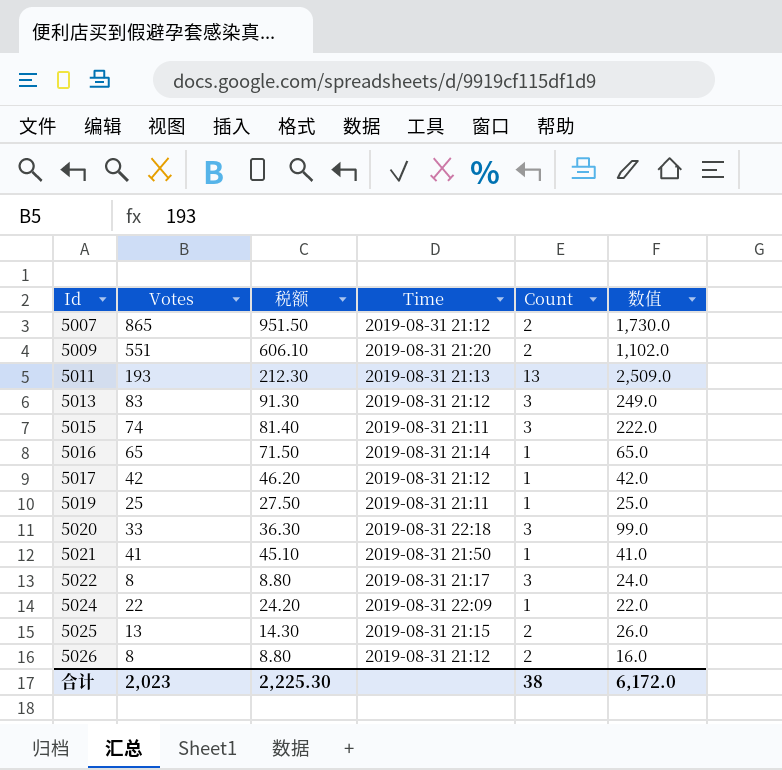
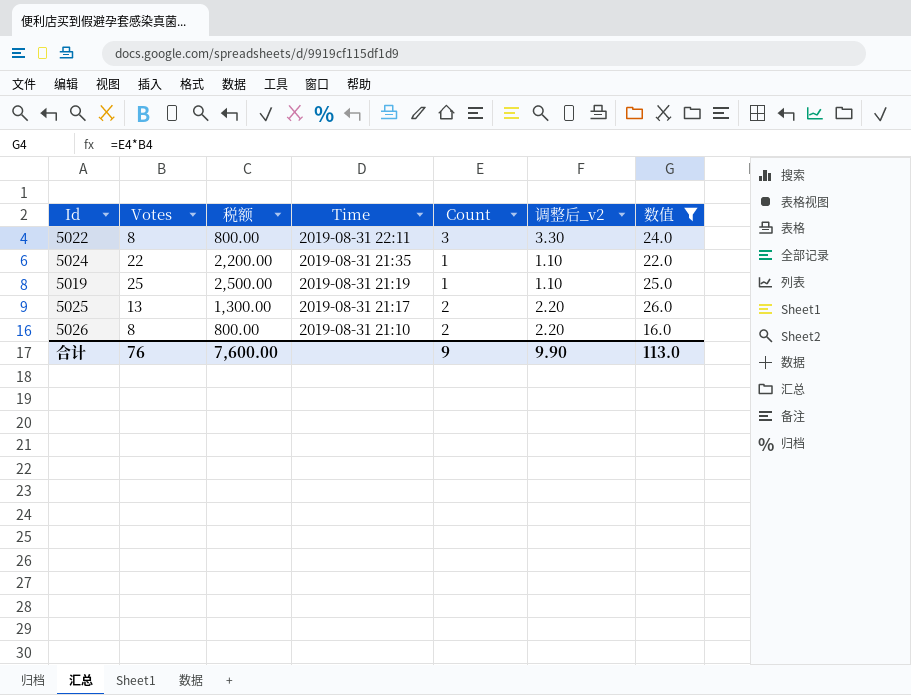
filter: none -> 数值 <= 26.0
row order: Id ascending -> Time descending
column 税额 | formula: [Votes] * 1.1 -> [Votes] * 100
column 调整后_v2 | formula: none -> [Count] * 1.1
5022 | Time: 2019-08-31 21:17 -> 2019-08-31 22:11
5024 | Time: 2019-08-31 22:09 -> 2019-08-31 21:35
5019 | Time: 2019-08-31 21:11 -> 2019-08-31 21:19
5025 | Time: 2019-08-31 21:15 -> 2019-08-31 21:17
5026 | Time: 2019-08-31 21:12 -> 2019-08-31 21:10
合计 | Votes: 2,023 -> 76
合计 | 税额: 2,225.30 -> 7,600.00
合计 | Count: 38 -> 9
合计 | 数值: 6,172.0 -> 113.0

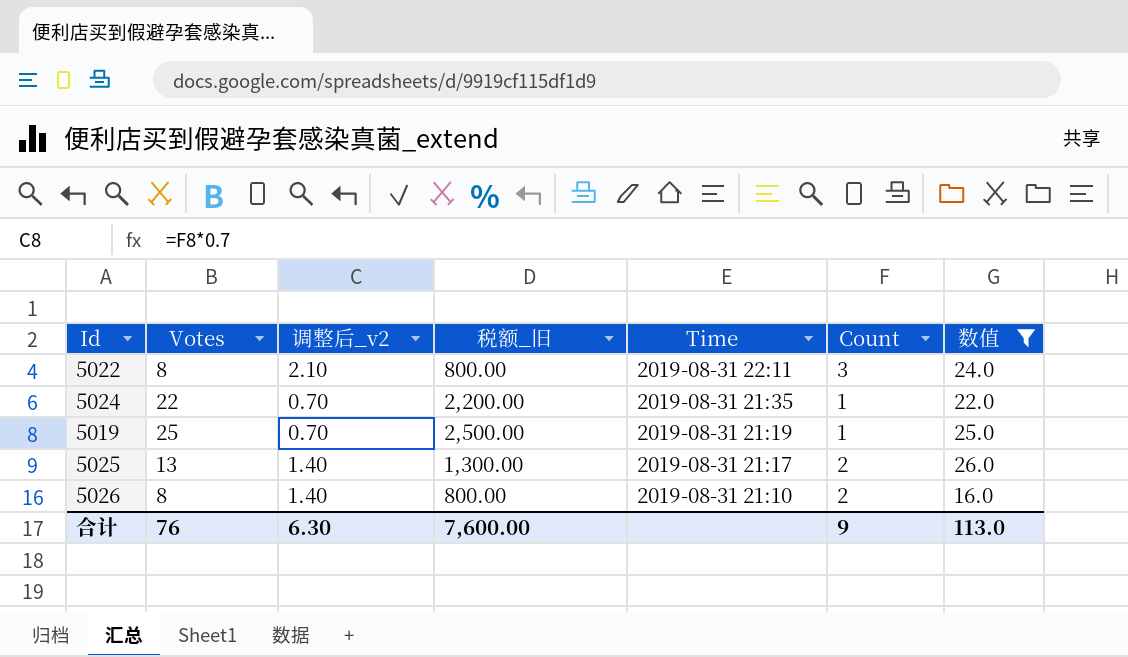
column 调整后_v2 | formula: [Count] * 1.1 -> [Count] * 0.7
column 调整后_v2 | position: 6 -> 3
column name: 税额 -> 税额_旧
合计 | 调整后_v2: 9.90 -> 6.30

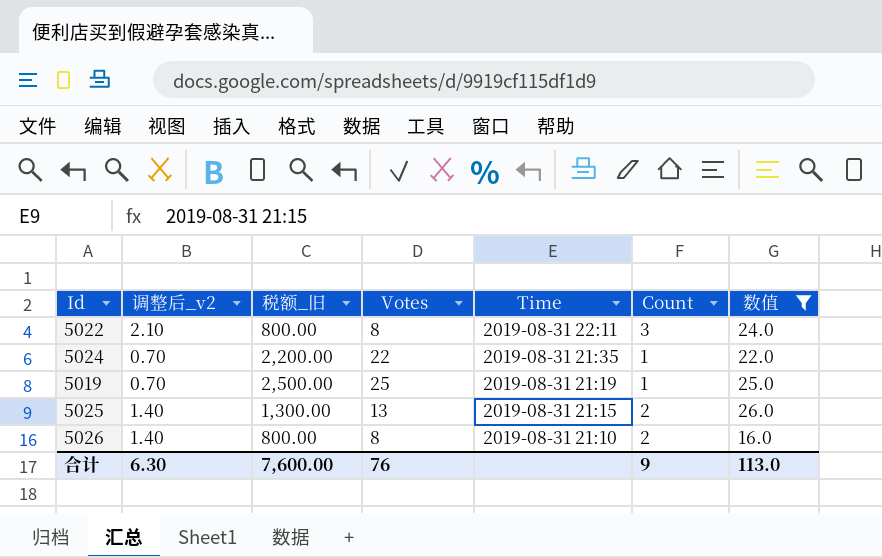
column Votes | position: 2 -> 4
5025 | Time: 2019-08-31 21:17 -> 2019-08-31 21:15

